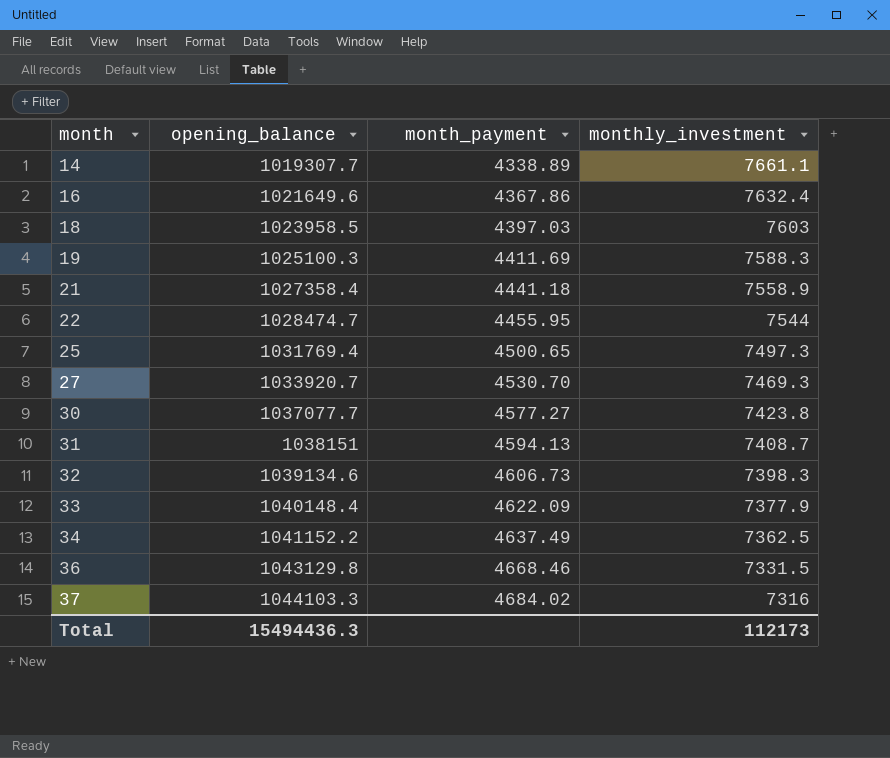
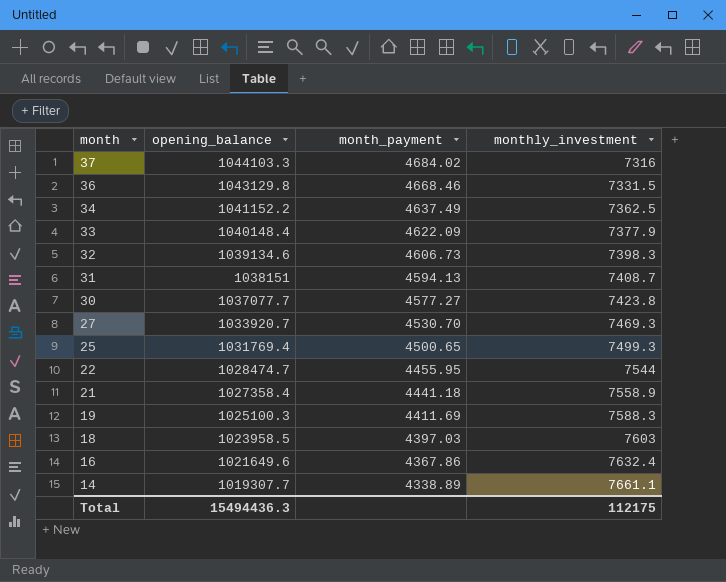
row order: month ascending -> month descending
25 | monthly_investment: 7497.3 -> 7499.3
Total | monthly_investment: 112173 -> 112175

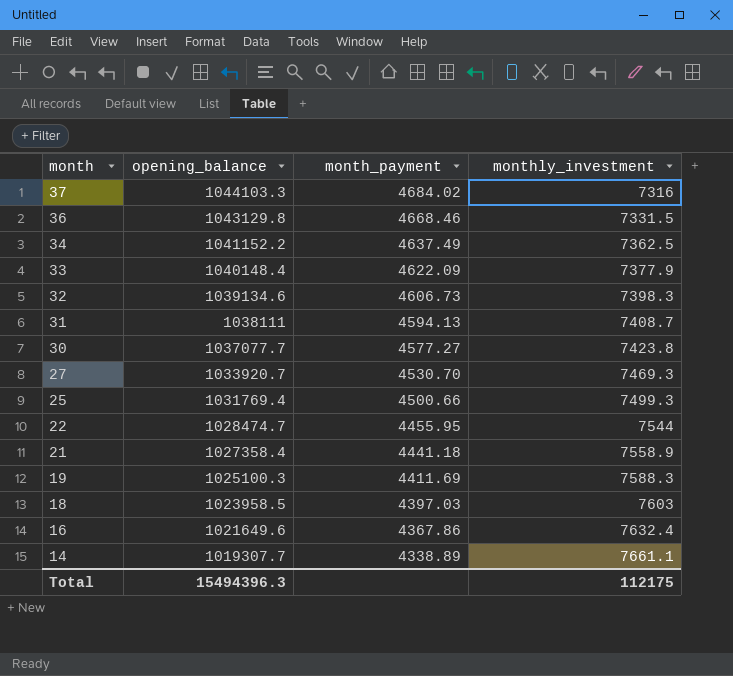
31 | opening_balance: 1038151 -> 1038111
25 | month_payment: 4500.65 -> 4500.66
Total | opening_balance: 15494436.3 -> 15494396.3

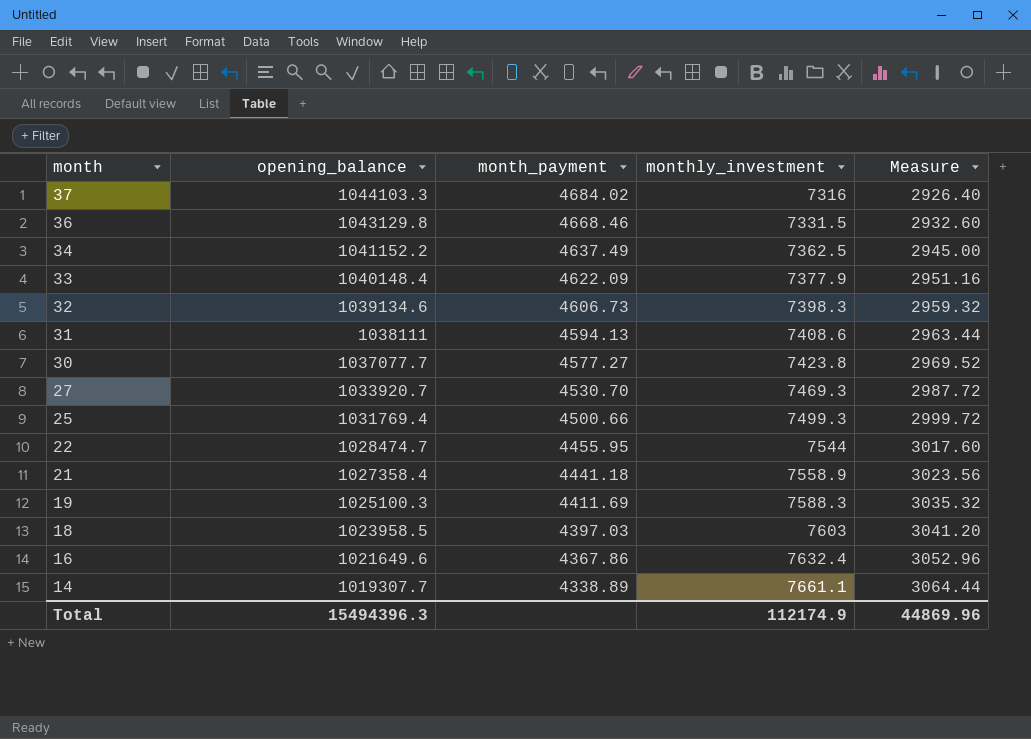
column Measure | formula: none -> [monthly_investment] * 0.4
31 | monthly_investment: 7408.7 -> 7408.6
Total | monthly_investment: 112175 -> 112174.9

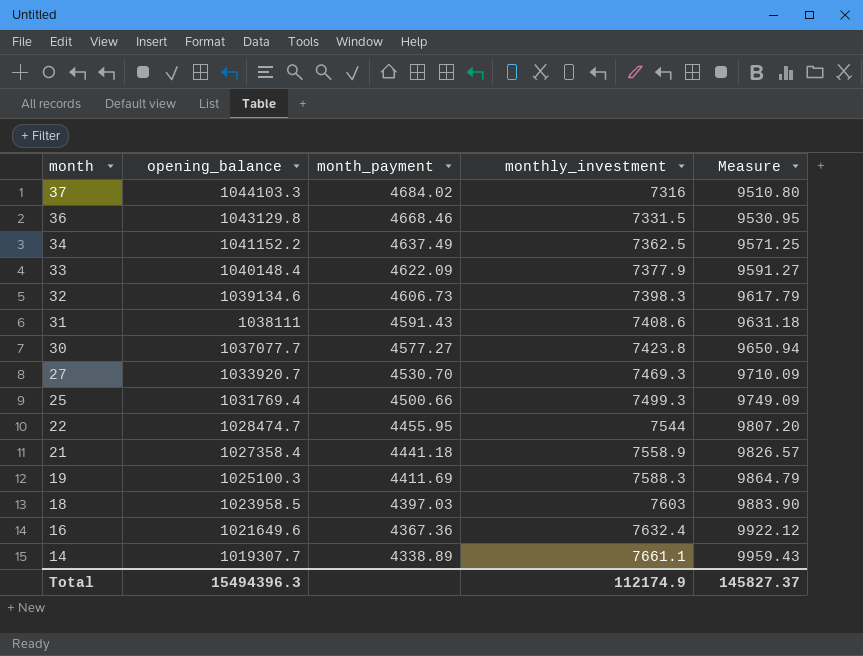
column Measure | formula: [monthly_investment] * 0.4 -> [monthly_investment] * 1.3
31 | month_payment: 4594.13 -> 4591.43
16 | month_payment: 4367.86 -> 4367.36
Total | Measure: 44869.96 -> 145827.37

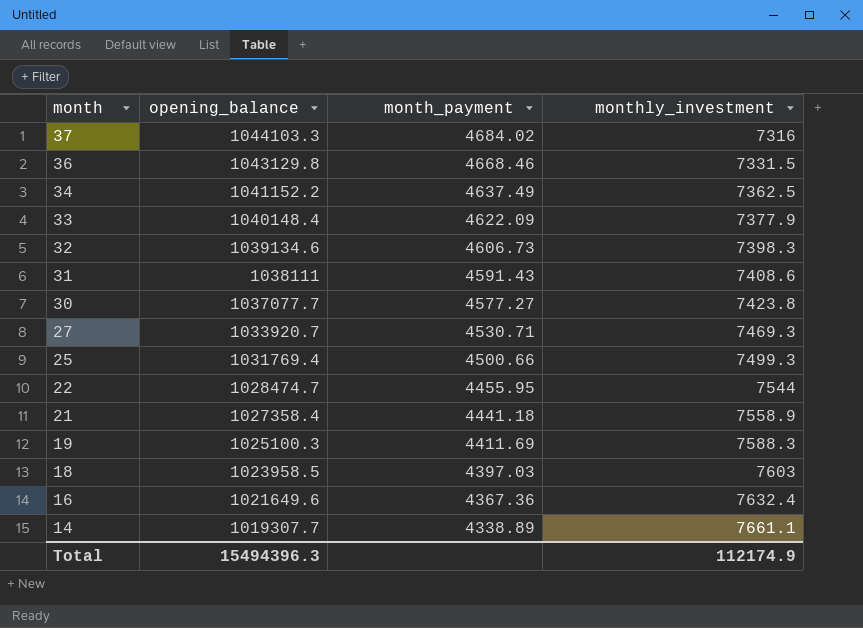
column Measure | formula: [monthly_investment] * 1.3 -> none
27 | month_payment: 4530.70 -> 4530.71

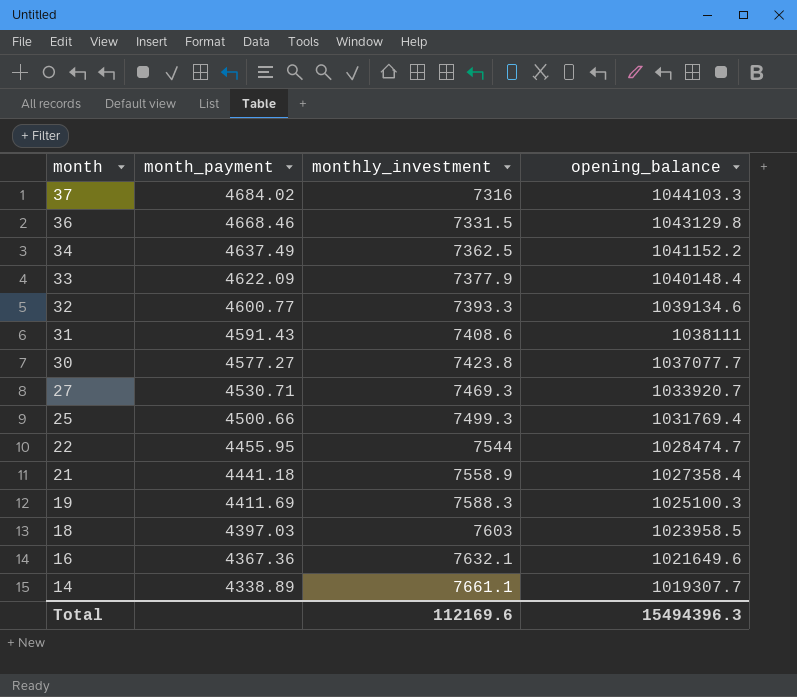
column opening_balance | position: 2 -> 4
32 | month_payment: 4606.73 -> 4600.77
32 | monthly_investment: 7398.3 -> 7393.3
16 | monthly_investment: 7632.4 -> 7632.1
Total | monthly_investment: 112174.9 -> 112169.6

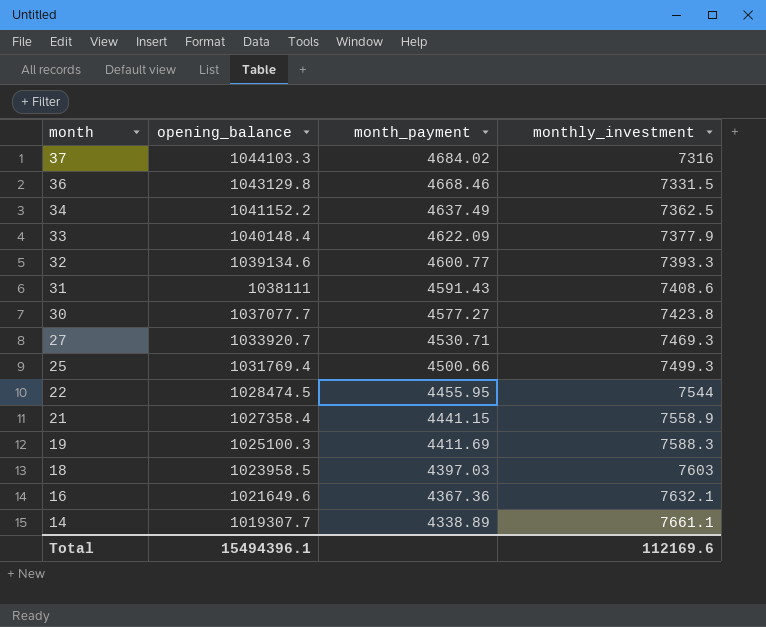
column opening_balance | position: 4 -> 2
22 | opening_balance: 1028474.7 -> 1028474.5
21 | month_payment: 4441.18 -> 4441.15
Total | opening_balance: 15494396.3 -> 15494396.1

